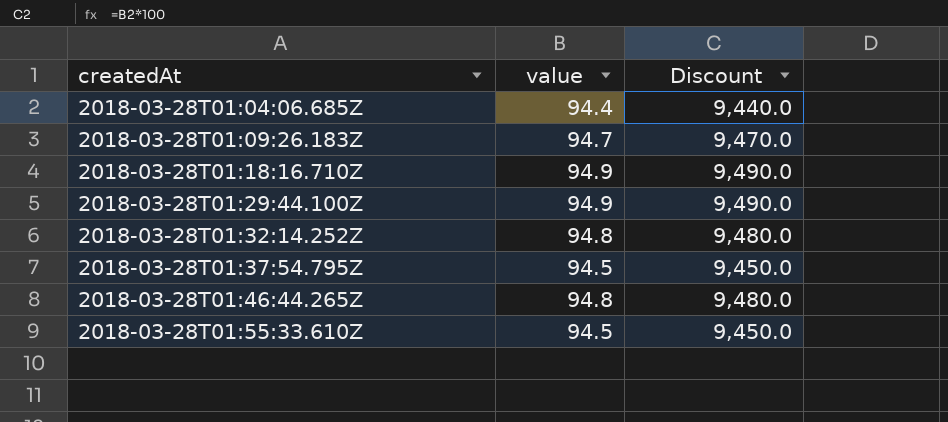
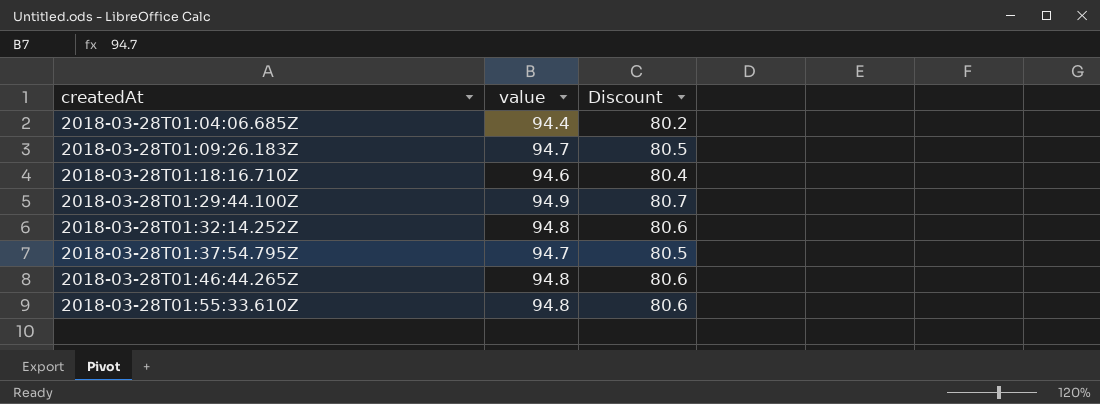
column Discount | formula: [value] * 100 -> [value] * 0.85
2018-03-28T01:18:16.710Z | value: 94.9 -> 94.6
2018-03-28T01:37:54.795Z | value: 94.5 -> 94.7
2018-03-28T01:55:33.610Z | value: 94.5 -> 94.8

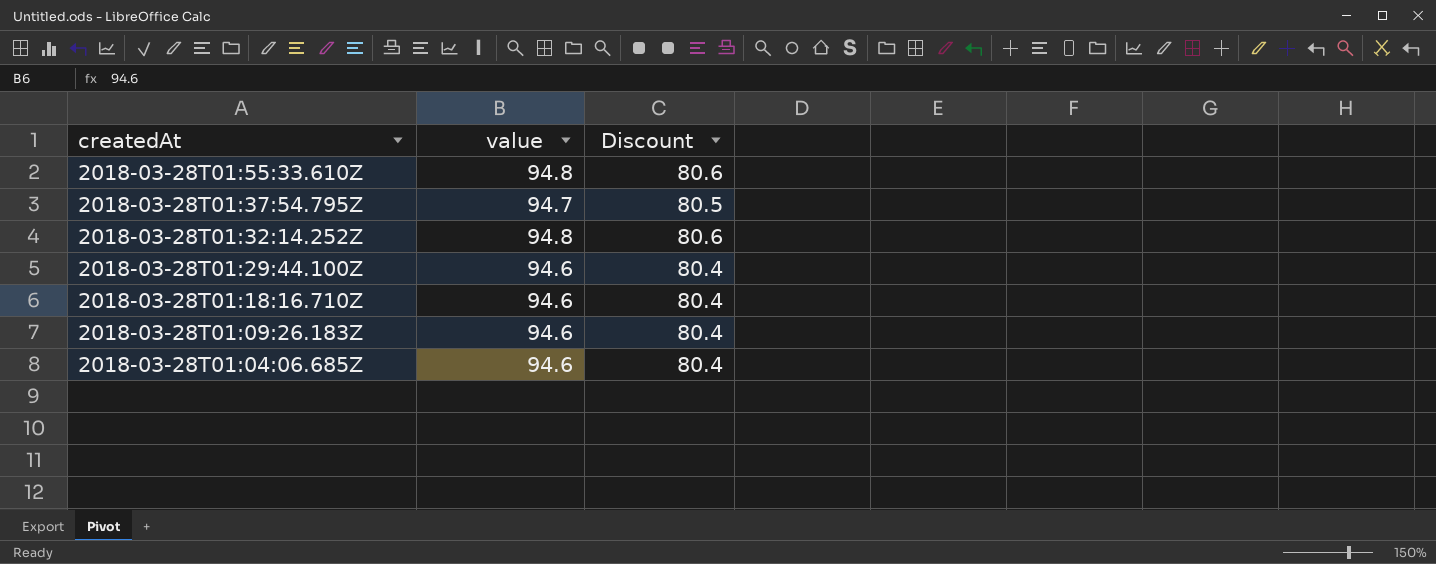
row order: createdAt ascending -> createdAt descending
row 2018-03-28T01:46:44.265Z: 94.8 | 80.6 -> none
2018-03-28T01:29:44.100Z | value: 94.9 -> 94.6
2018-03-28T01:29:44.100Z | Discount: 80.7 -> 80.4
2018-03-28T01:09:26.183Z | value: 94.7 -> 94.6
2018-03-28T01:09:26.183Z | Discount: 80.5 -> 80.4
2018-03-28T01:04:06.685Z | value: 94.4 -> 94.6
2018-03-28T01:04:06.685Z | Discount: 80.2 -> 80.4

